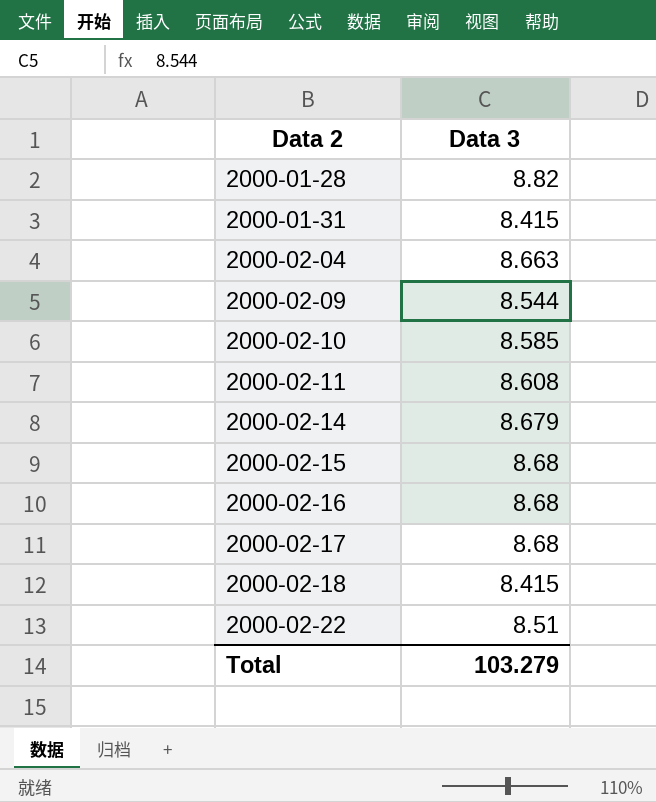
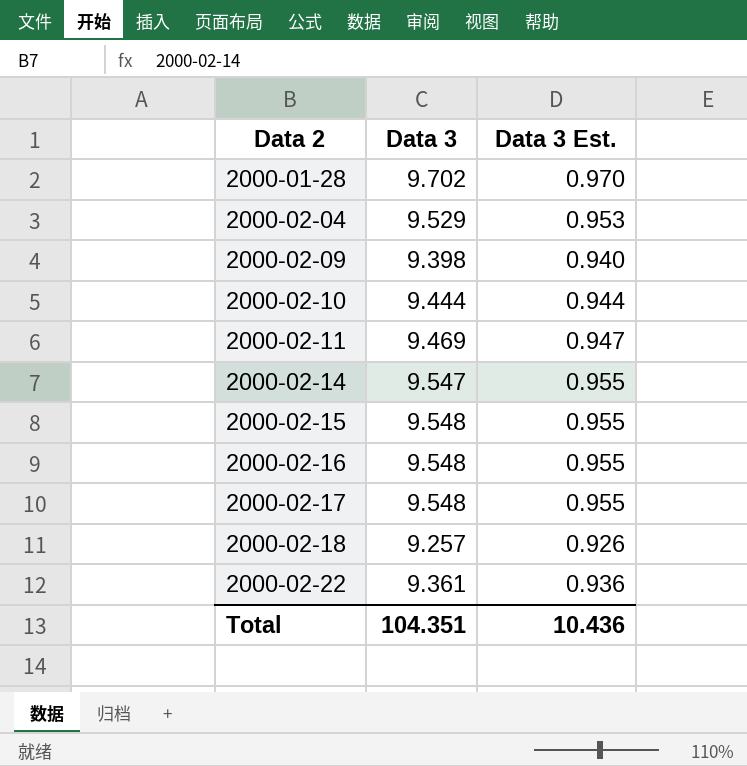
column Data 3 Est. | formula: none -> [Data 3] * 0.1
row 2000-01-31: 8.415 -> none
2000-01-28 | Data 3: 8.82 -> 9.702
2000-02-04 | Data 3: 8.663 -> 9.529
2000-02-09 | Data 3: 8.544 -> 9.398
2000-02-10 | Data 3: 8.585 -> 9.444
2000-02-11 | Data 3: 8.608 -> 9.469
2000-02-14 | Data 3: 8.679 -> 9.547
2000-02-15 | Data 3: 8.68 -> 9.548
2000-02-16 | Data 3: 8.68 -> 9.548
2000-02-17 | Data 3: 8.68 -> 9.548
2000-02-18 | Data 3: 8.415 -> 9.257
2000-02-22 | Data 3: 8.51 -> 9.361
Total | Data 3: 103.279 -> 104.351

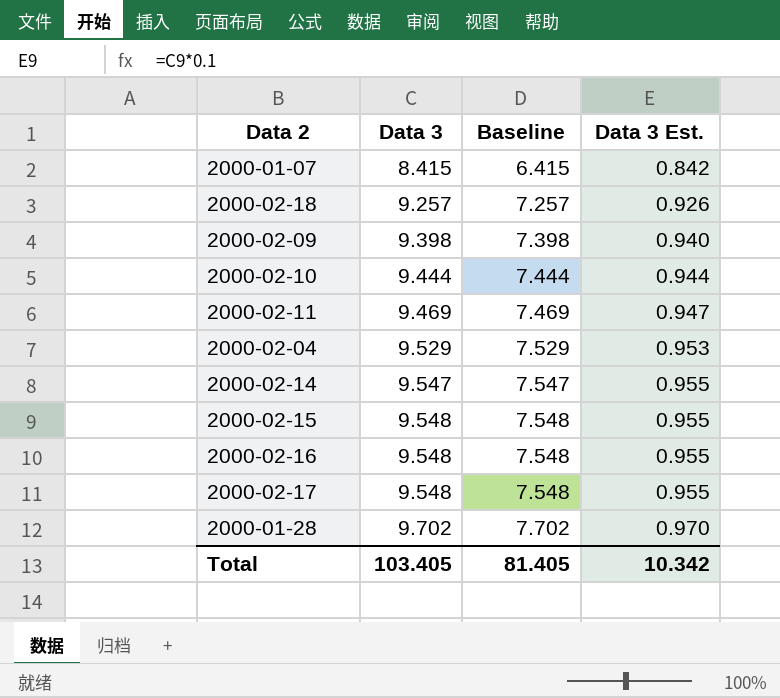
row order: Data 2 ascending -> Data 3 ascending
column Baseline | formula: none -> [Data 3] - 2
row 2000-02-22: 9.361 | 0.936 -> none
row 2000-01-07: none -> 8.415 | 6.415 | 0.842
Total | Data 3: 104.351 -> 103.405
Total | Data 3 Est.: 10.436 -> 10.342

